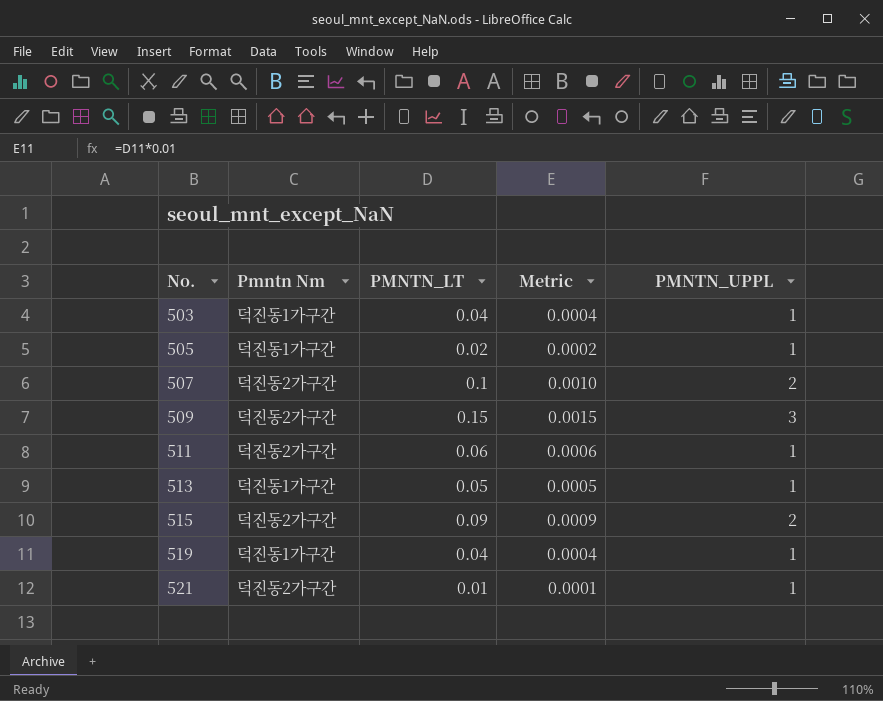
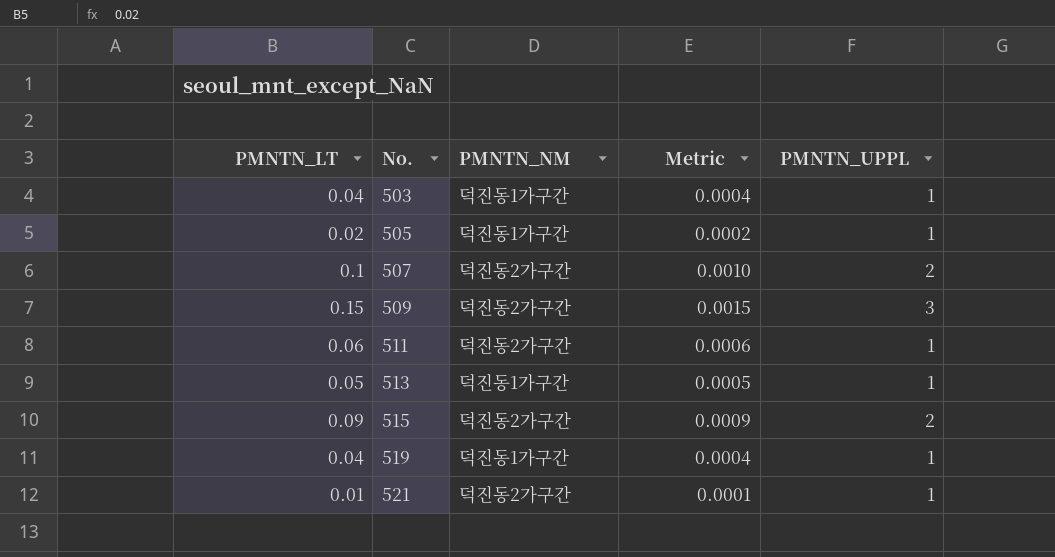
column PMNTN_LT | position: 3 -> 1
column name: Pmntn Nm -> PMNTN_NM

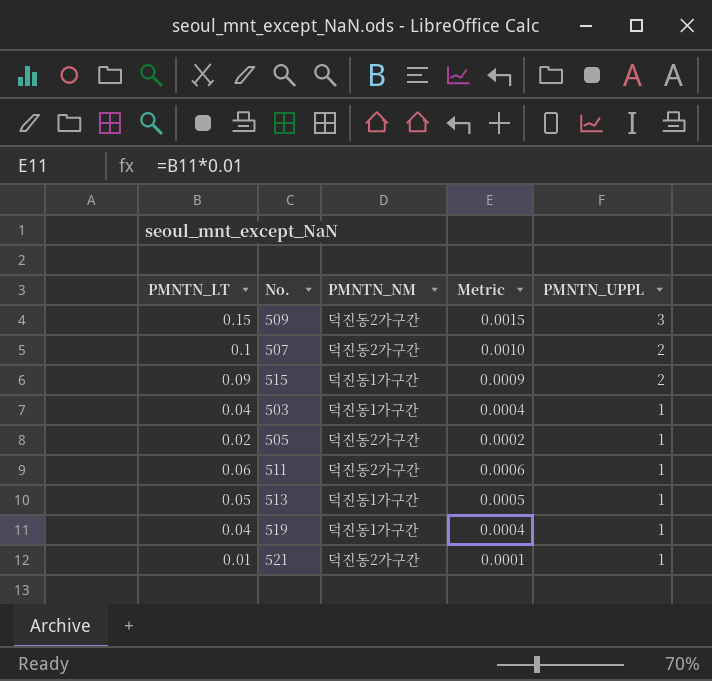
row order: No. ascending -> PMNTN_UPPL descending
515 | PMNTN_NM: 덕진동2가구간 -> 덕진동1가구간
505 | PMNTN_NM: 덕진동1가구간 -> 덕진동2가구간

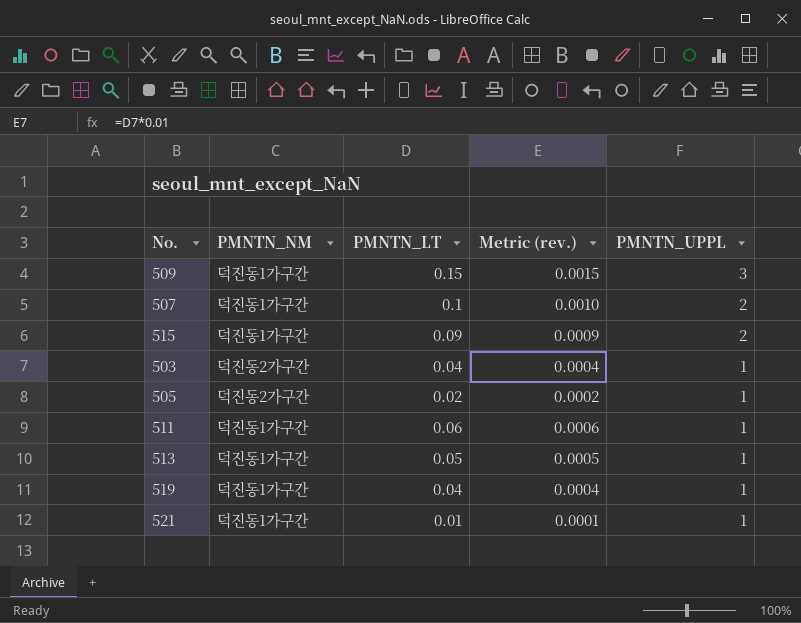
column PMNTN_LT | position: 1 -> 3
column name: Metric -> Metric (rev.)
509 | PMNTN_NM: 덕진동2가구간 -> 덕진동1가구간
507 | PMNTN_NM: 덕진동2가구간 -> 덕진동1가구간
503 | PMNTN_NM: 덕진동1가구간 -> 덕진동2가구간
511 | PMNTN_NM: 덕진동2가구간 -> 덕진동1가구간
521 | PMNTN_NM: 덕진동2가구간 -> 덕진동1가구간

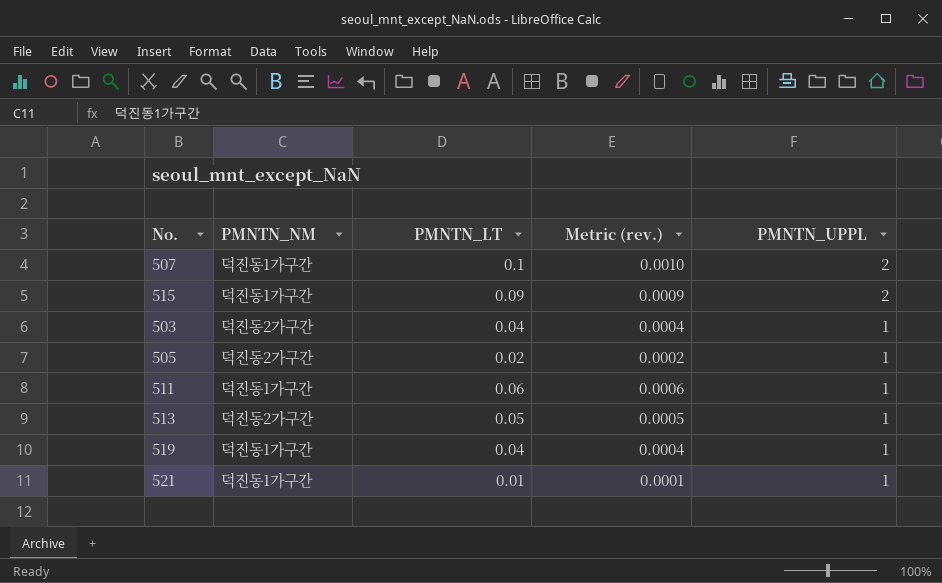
row 509: 덕진동1가구간 | 0.15 | 0.0015 | 3 -> none
513 | PMNTN_NM: 덕진동1가구간 -> 덕진동2가구간

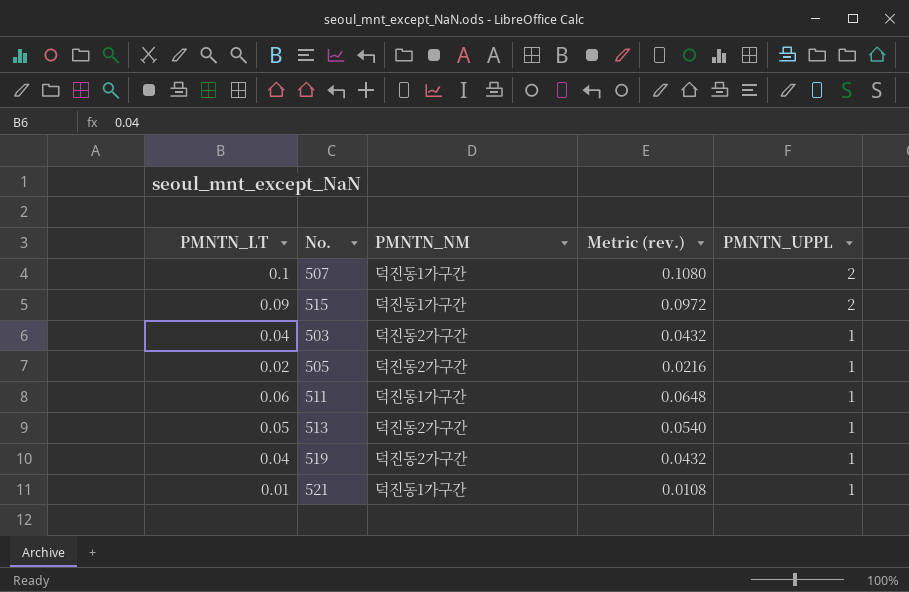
column PMNTN_LT | position: 3 -> 1
column Metric (rev.) | formula: [PMNTN_LT] * 0.01 -> [PMNTN_LT] * 1.08
519 | PMNTN_NM: 덕진동1가구간 -> 덕진동2가구간

